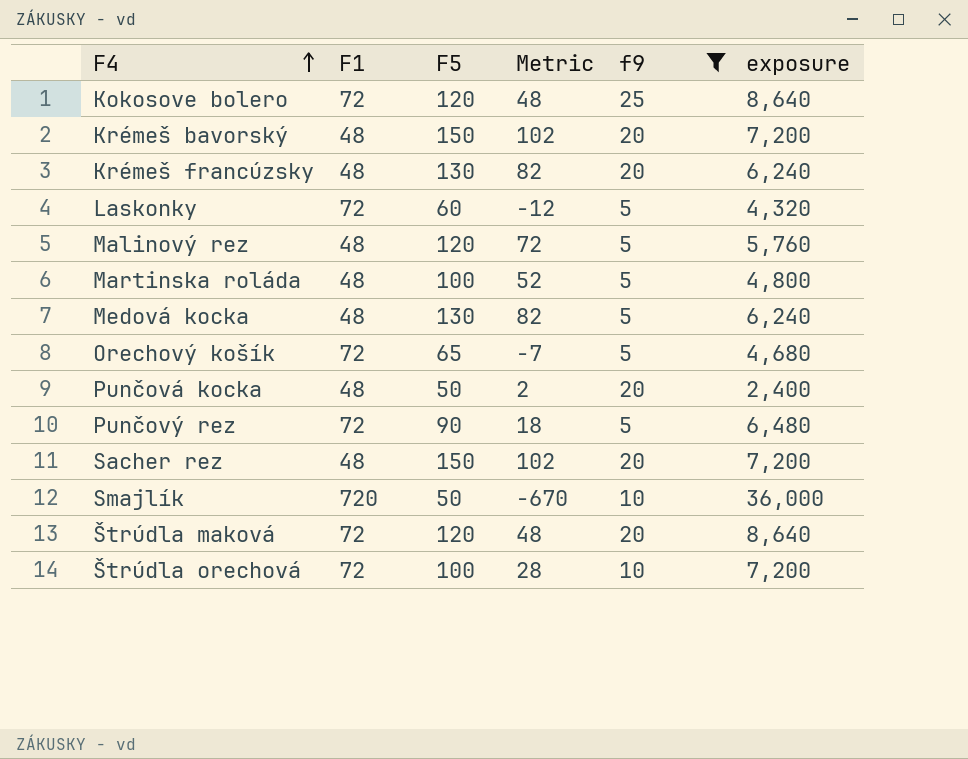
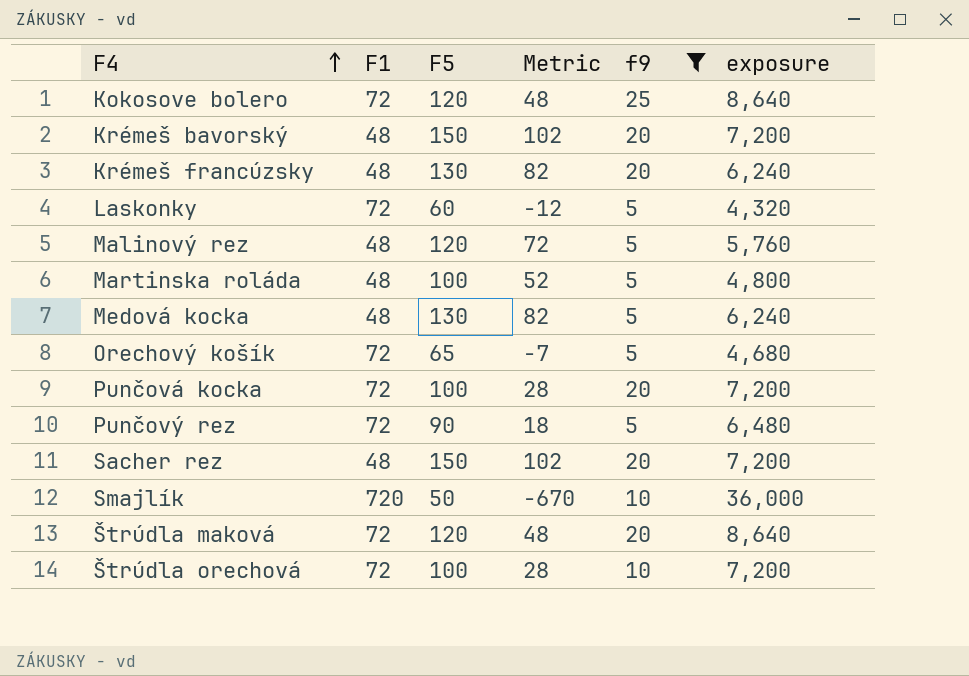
Punčová kocka | F1: 48 -> 72
Punčová kocka | F5: 50 -> 100
Punčová kocka | Metric: 2 -> 28
Punčová kocka | exposure: 2,400 -> 7,200

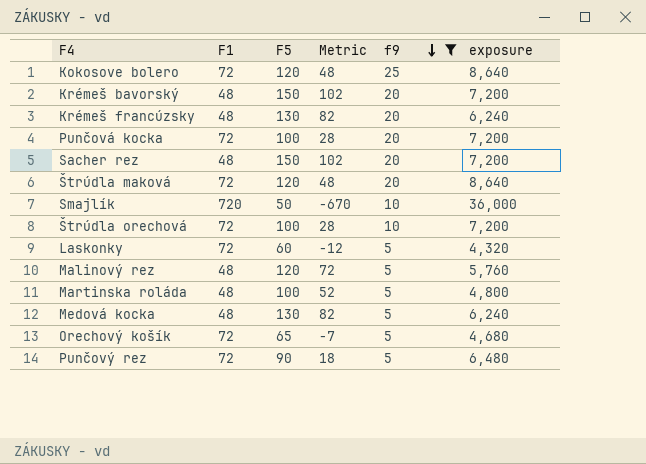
row order: F4 ascending -> f9 descending

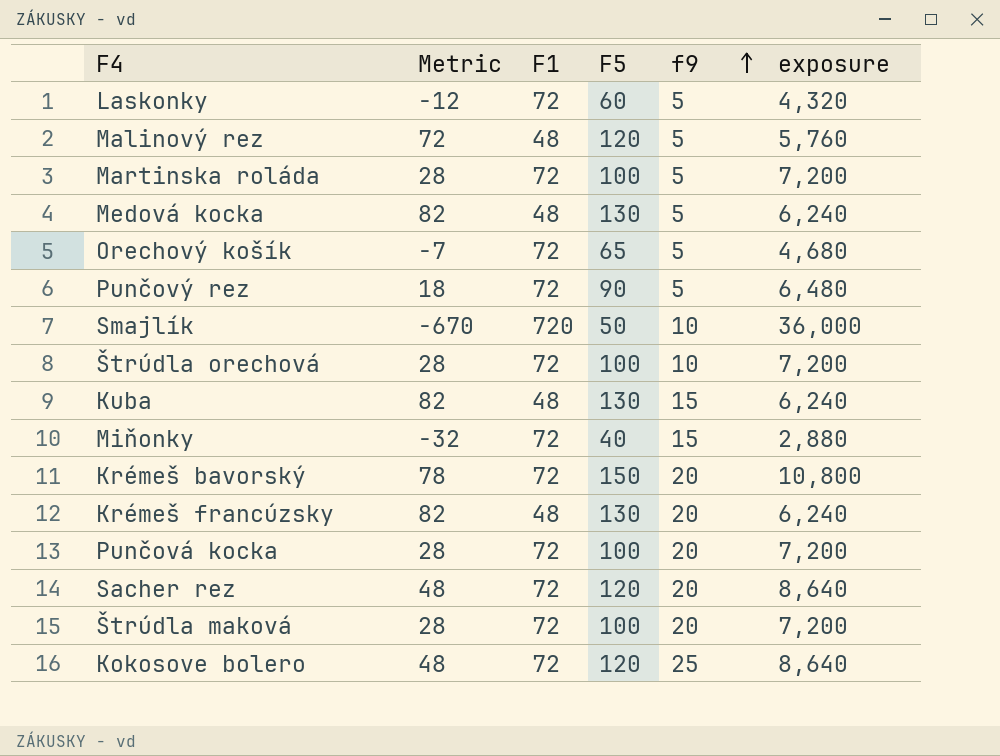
filter: f9 != 15 -> none
row order: f9 descending -> f9 ascending
column Metric | position: 4 -> 2
Martinska roláda | Metric: 52 -> 28
Martinska roláda | F1: 48 -> 72
Martinska roláda | exposure: 4,800 -> 7,200
Krémeš bavorský | Metric: 102 -> 78
Krémeš bavorský | F1: 48 -> 72
Krémeš bavorský | exposure: 7,200 -> 10,800
Sacher rez | Metric: 102 -> 48
Sacher rez | F1: 48 -> 72
Sacher rez | F5: 150 -> 120
Sacher rez | exposure: 7,200 -> 8,640
Štrúdla maková | Metric: 48 -> 28
Štrúdla maková | F5: 120 -> 100
Štrúdla maková | exposure: 8,640 -> 7,200

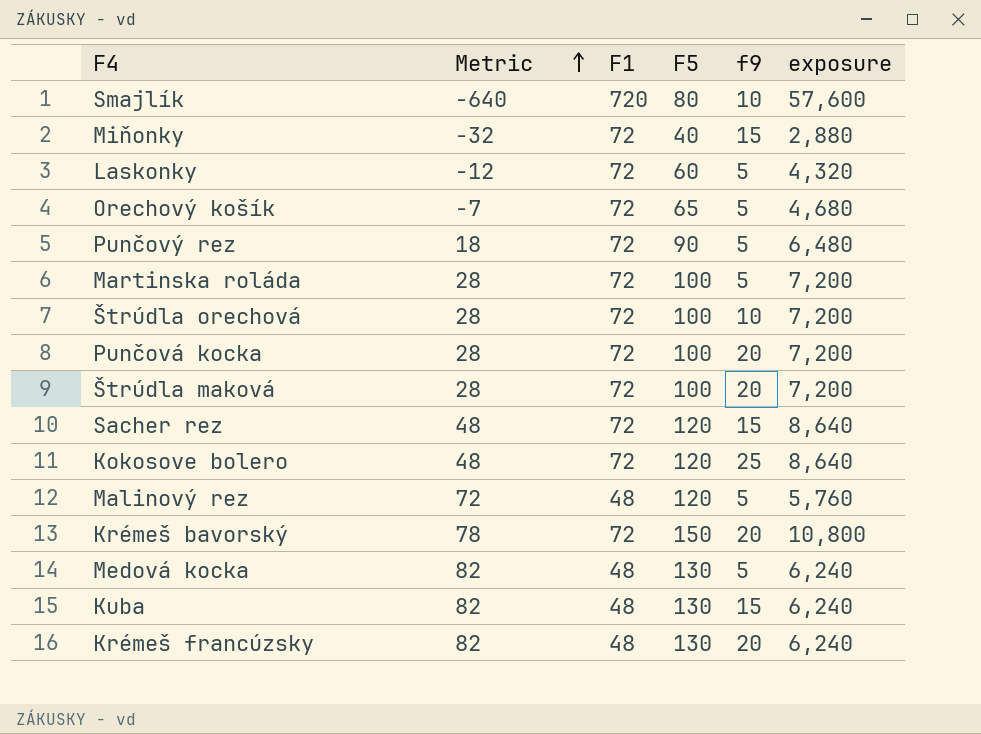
row order: f9 ascending -> Metric ascending
Smajlík | Metric: -670 -> -640
Smajlík | F5: 50 -> 80
Smajlík | exposure: 36,000 -> 57,600
Sacher rez | f9: 20 -> 15

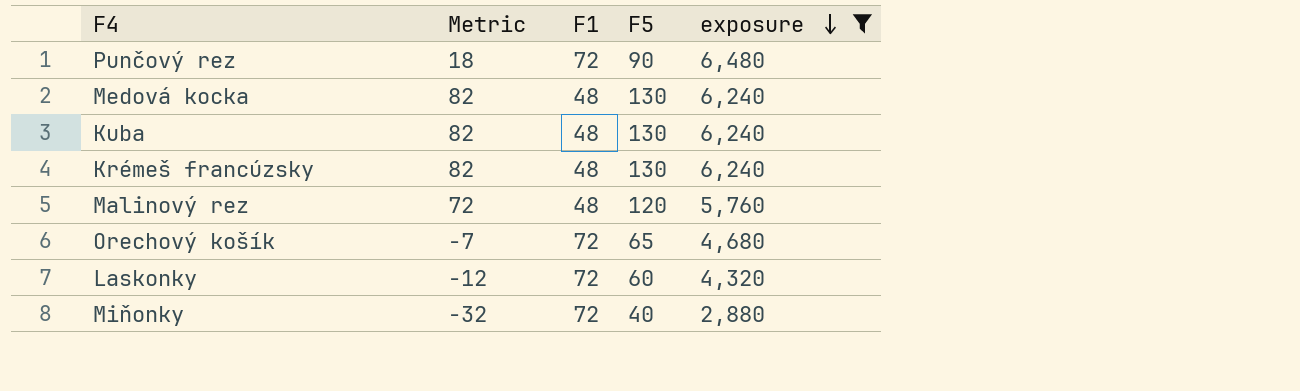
filter: none -> exposure <= 6,480
row order: Metric ascending -> exposure descending
column f9 | position: 5 -> none

